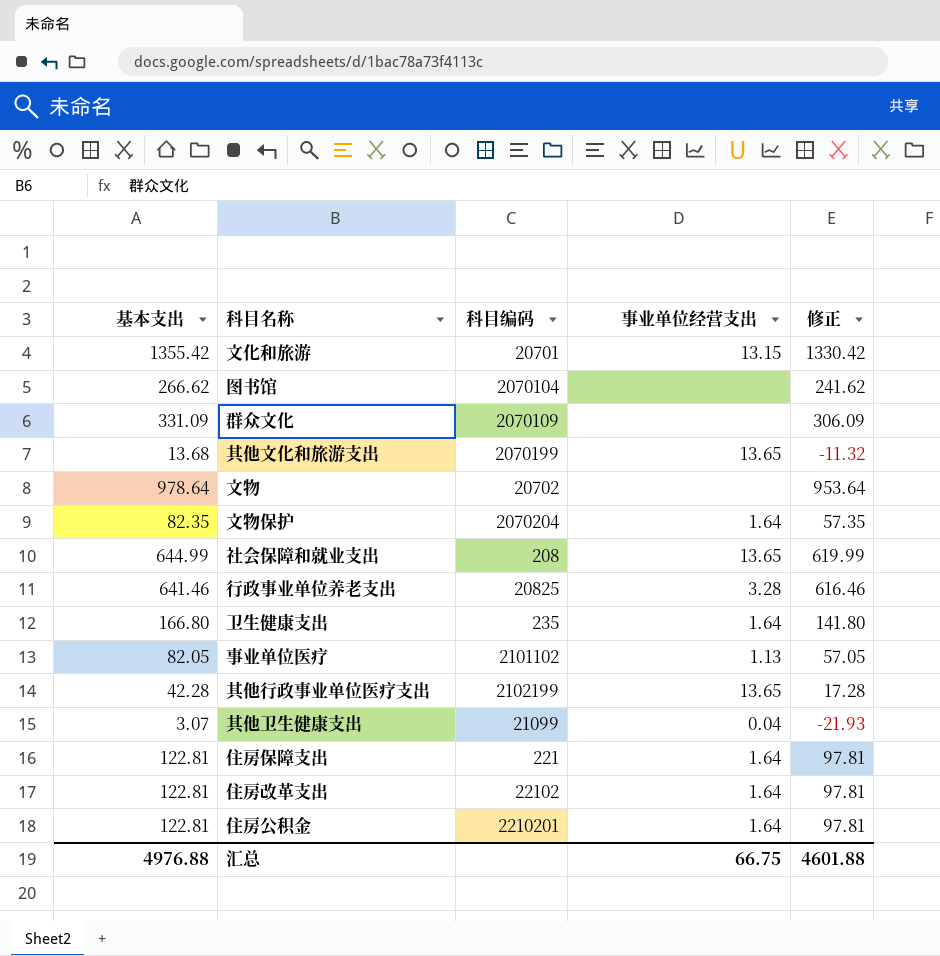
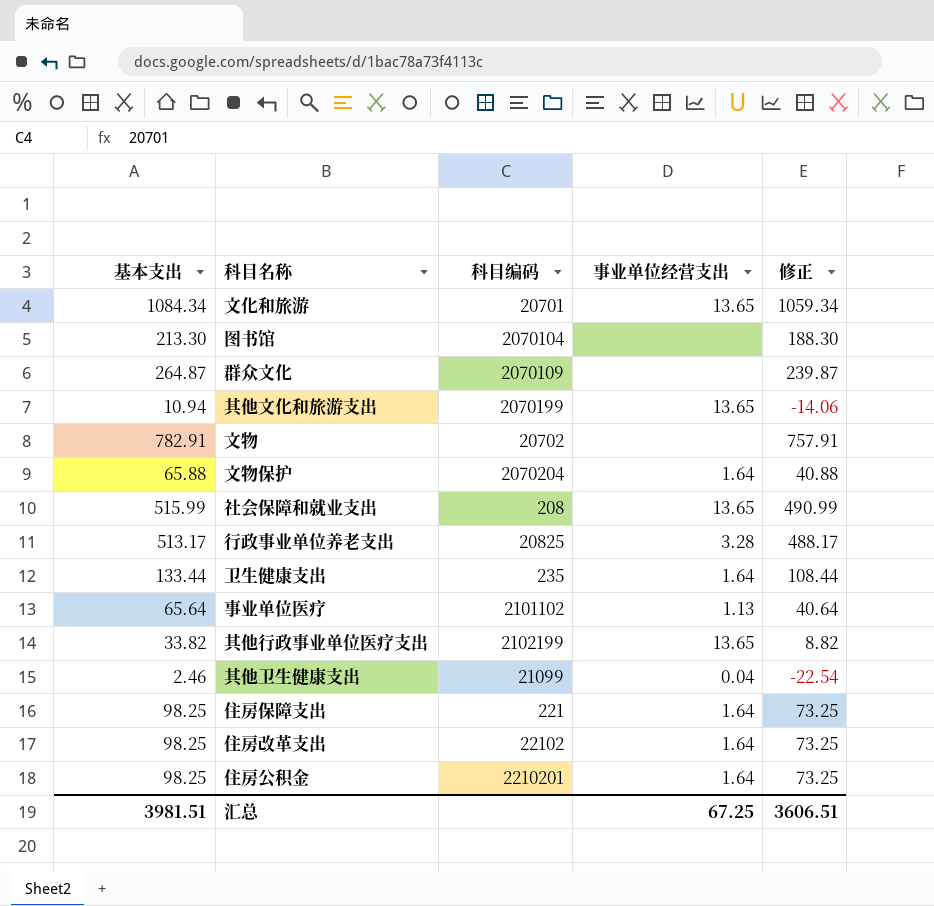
文化和旅游 | 基本支出: 1355.42 -> 1084.34
文化和旅游 | 事业单位经营支出: 13.15 -> 13.65
文化和旅游 | 修正: 1330.42 -> 1059.34
图书馆 | 基本支出: 266.62 -> 213.30
图书馆 | 修正: 241.62 -> 188.30
群众文化 | 基本支出: 331.09 -> 264.87
群众文化 | 修正: 306.09 -> 239.87
其他文化和旅游支出 | 基本支出: 13.68 -> 10.94
其他文化和旅游支出 | 修正: -11.32 -> -14.06
文物 | 基本支出: 978.64 -> 782.91
文物 | 修正: 953.64 -> 757.91
文物保护 | 基本支出: 82.35 -> 65.88
文物保护 | 修正: 57.35 -> 40.88
社会保障和就业支出 | 基本支出: 644.99 -> 515.99
社会保障和就业支出 | 修正: 619.99 -> 490.99
行政事业单位养老支出 | 基本支出: 641.46 -> 513.17
行政事业单位养老支出 | 修正: 616.46 -> 488.17
卫生健康支出 | 基本支出: 166.80 -> 133.44
卫生健康支出 | 修正: 141.80 -> 108.44
事业单位医疗 | 基本支出: 82.05 -> 65.64
事业单位医疗 | 修正: 57.05 -> 40.64
其他行政事业单位医疗支出 | 基本支出: 42.28 -> 33.82
其他行政事业单位医疗支出 | 修正: 17.28 -> 8.82
其他卫生健康支出 | 基本支出: 3.07 -> 2.46
其他卫生健康支出 | 修正: -21.93 -> -22.54
住房保障支出 | 基本支出: 122.81 -> 98.25
住房保障支出 | 修正: 97.81 -> 73.25
住房改革支出 | 基本支出: 122.81 -> 98.25
住房改革支出 | 修正: 97.81 -> 73.25
住房公积金 | 基本支出: 122.81 -> 98.25
住房公积金 | 修正: 97.81 -> 73.25
汇总 | 基本支出: 4976.88 -> 3981.51
汇总 | 事业单位经营支出: 66.75 -> 67.25
汇总 | 修正: 4601.88 -> 3606.51

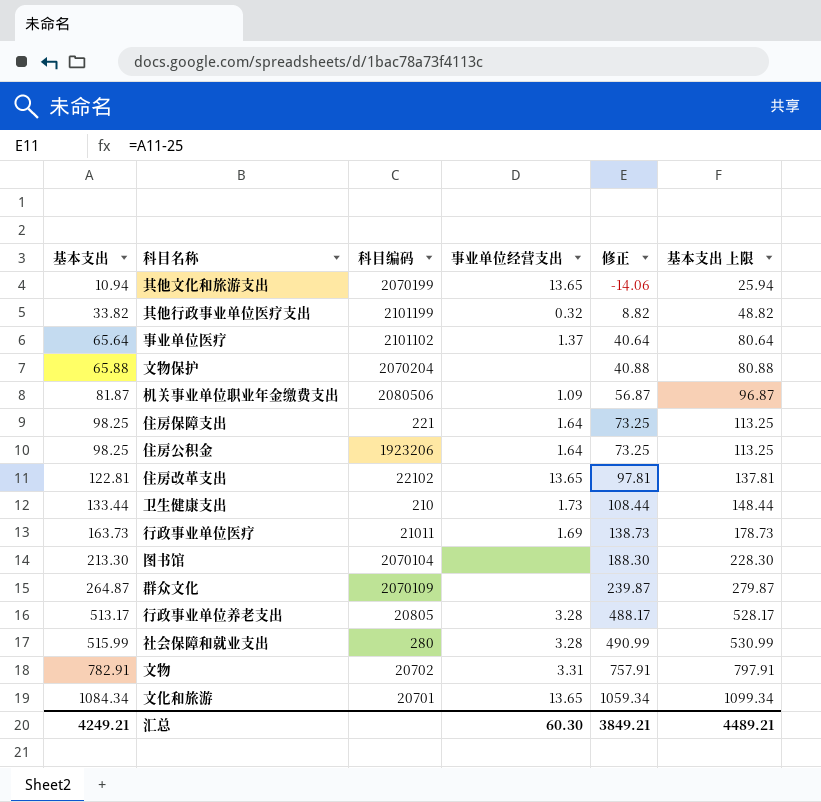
row order: none -> 基本支出 ascending
column 基本支出 上限 | formula: none -> [基本支出] + 15
row 其他卫生健康支出: 2.46 | 21099 | 0.04 | -22.54 -> none
其他行政事业单位医疗支出 | 科目编码: 2102199 -> 2101199
其他行政事业单位医疗支出 | 事业单位经营支出: 13.65 -> 0.32
事业单位医疗 | 事业单位经营支出: 1.13 -> 1.37
文物保护 | 事业单位经营支出: 1.64 -> none
row 机关事业单位职业年金缴费支出: none -> 81.87 | 2080506 | 1.09 | 56.87 | 96.87
住房公积金 | 科目编码: 2210201 -> 1923206
住房改革支出 | 基本支出: 98.25 -> 122.81
住房改革支出 | 事业单位经营支出: 1.64 -> 13.65
住房改革支出 | 修正: 73.25 -> 97.81
卫生健康支出 | 科目编码: 235 -> 210
卫生健康支出 | 事业单位经营支出: 1.64 -> 1.73
row 行政事业单位医疗: none -> 163.73 | 21011 | 1.69 | 138.73 | 178.73
行政事业单位养老支出 | 科目编码: 20825 -> 20805
社会保障和就业支出 | 科目编码: 208 -> 280
社会保障和就业支出 | 事业单位经营支出: 13.65 -> 3.28
文物 | 事业单位经营支出: none -> 3.31
汇总 | 基本支出: 3981.51 -> 4249.21
汇总 | 事业单位经营支出: 67.25 -> 60.30
汇总 | 修正: 3606.51 -> 3849.21

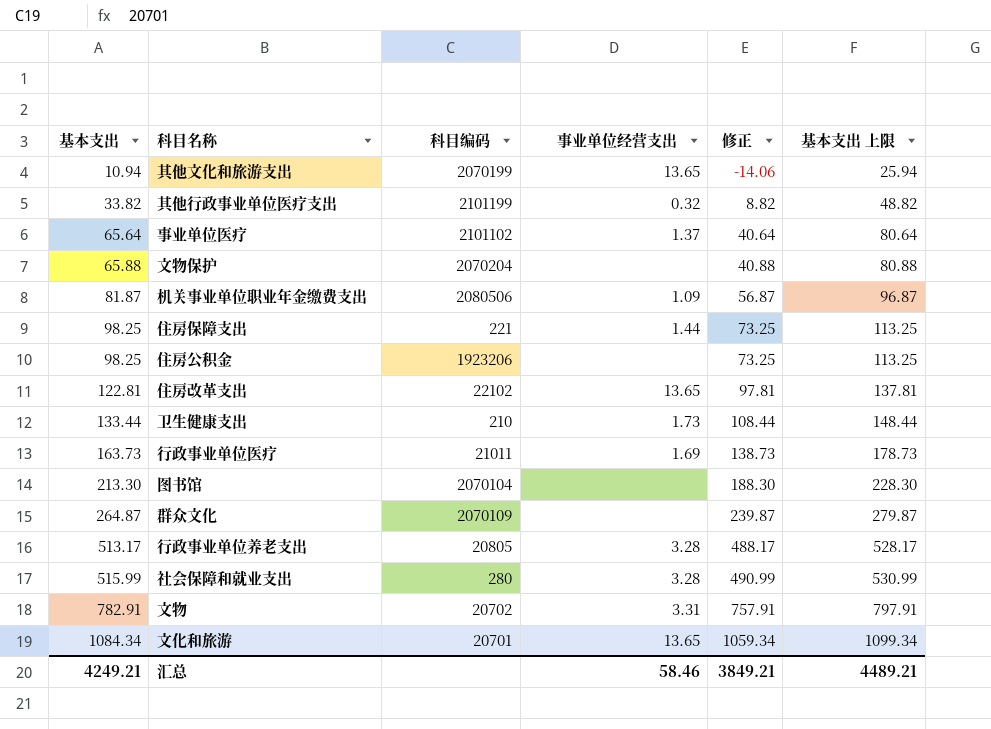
住房保障支出 | 事业单位经营支出: 1.64 -> 1.44
住房公积金 | 事业单位经营支出: 1.64 -> none
汇总 | 事业单位经营支出: 60.30 -> 58.46

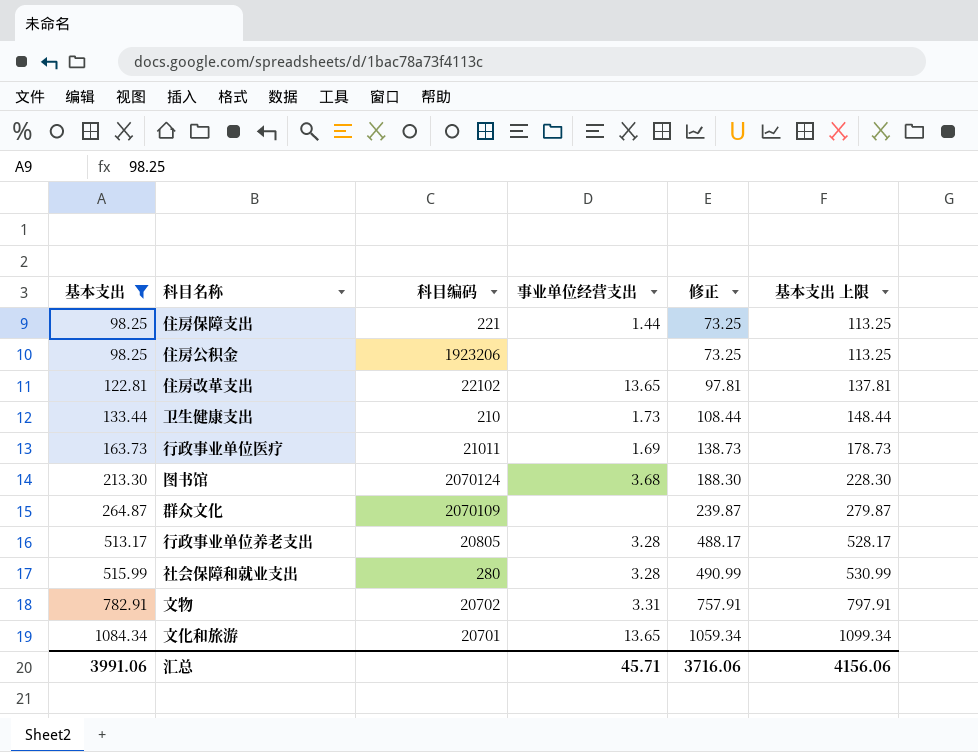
filter: none -> 基本支出 >= 98.25
图书馆 | 科目编码: 2070104 -> 2070124
图书馆 | 事业单位经营支出: none -> 3.68
汇总 | 基本支出: 4249.21 -> 3991.06
汇总 | 事业单位经营支出: 58.46 -> 45.71
汇总 | 修正: 3849.21 -> 3716.06
汇总 | 基本支出 上限: 4489.21 -> 4156.06

